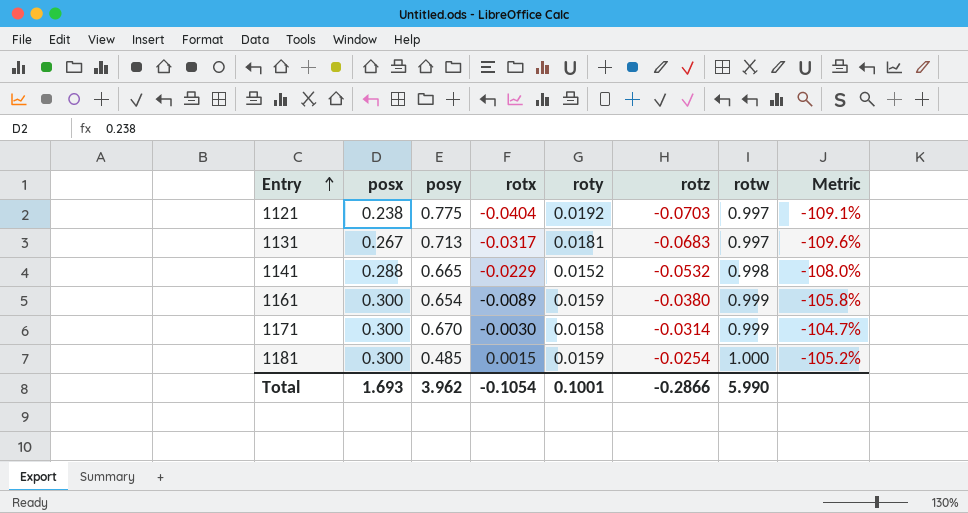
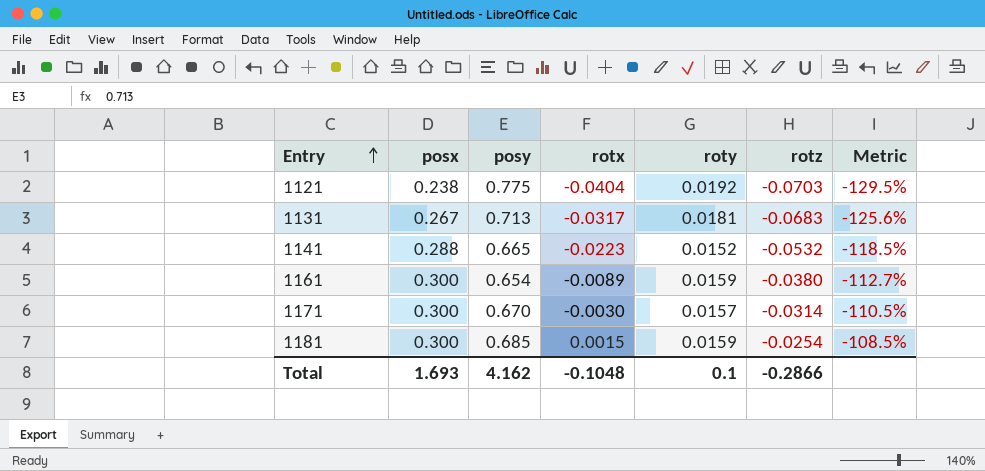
column rotw | position: 7 -> none
column Metric | formula: ([rotz] - [posy]) / [posy] -> ([rotz] - [posx]) / [posx]
1141 | rotx: -0.0229 -> -0.0223
1171 | roty: 0.0158 -> 0.0157
1181 | posy: 0.485 -> 0.685
Total | posy: 3.962 -> 4.162
Total | rotx: -0.1054 -> -0.1048
Total | roty: 0.1001 -> 0.1

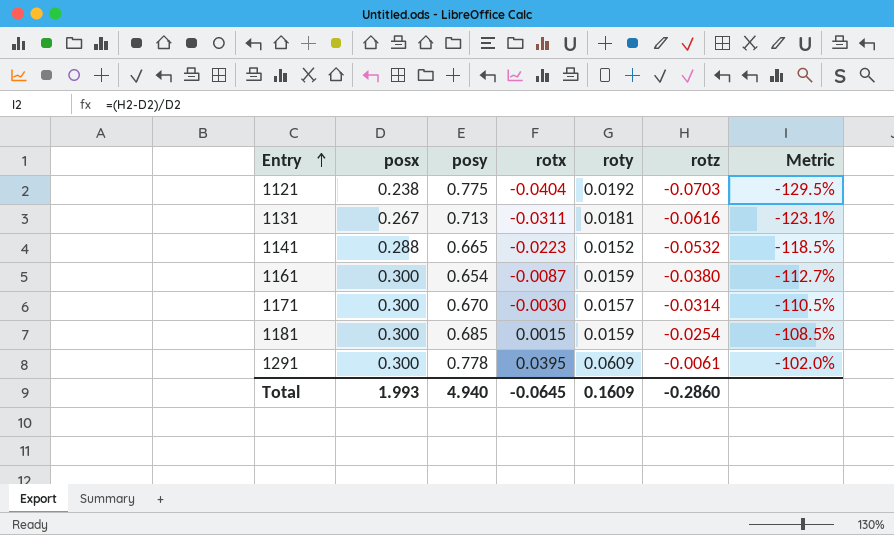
1131 | rotx: -0.0317 -> -0.0311
1131 | rotz: -0.0683 -> -0.0616
1131 | Metric: -125.6% -> -123.1%
1161 | rotx: -0.0089 -> -0.0087
row 1291: none -> 0.300 | 0.778 | 0.0395 | 0.0609 | -0.0061 | -102.0%
Total | posx: 1.693 -> 1.993
Total | posy: 4.162 -> 4.940
Total | rotx: -0.1048 -> -0.0645
Total | roty: 0.1 -> 0.1609
Total | rotz: -0.2866 -> -0.2860

